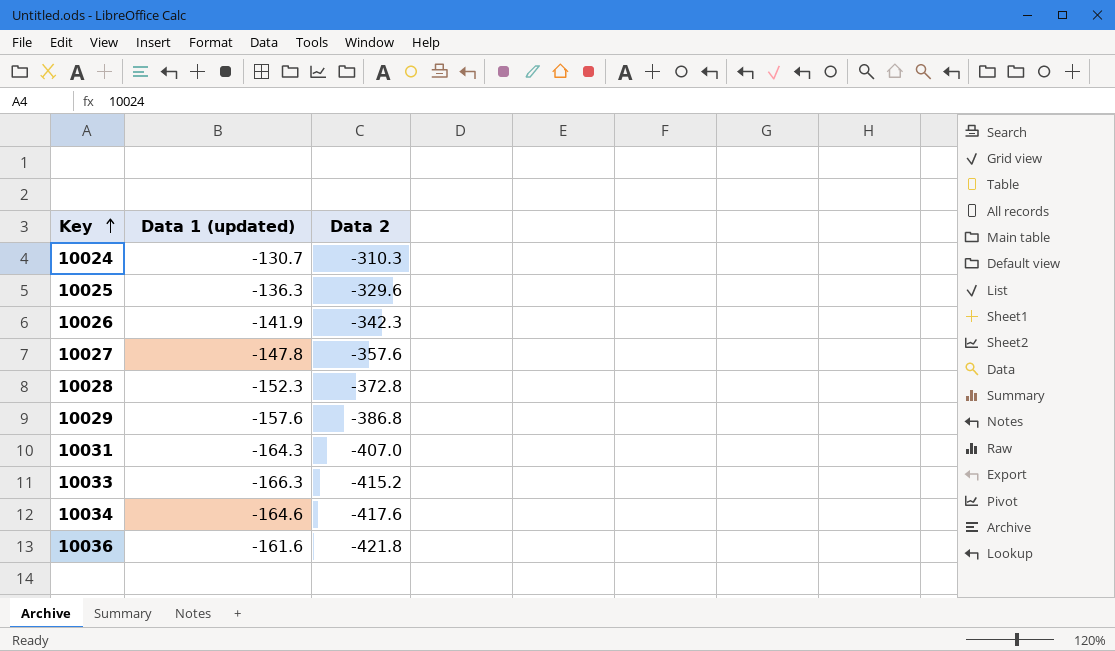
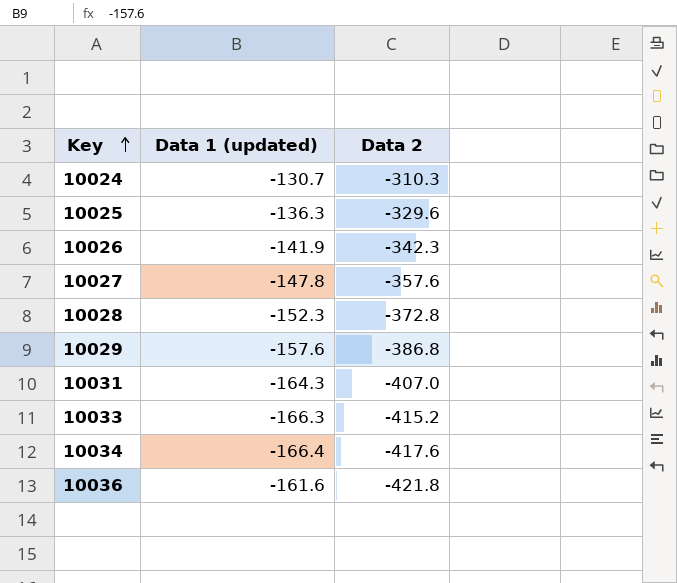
10034 | Data 1 (updated): -164.6 -> -166.4

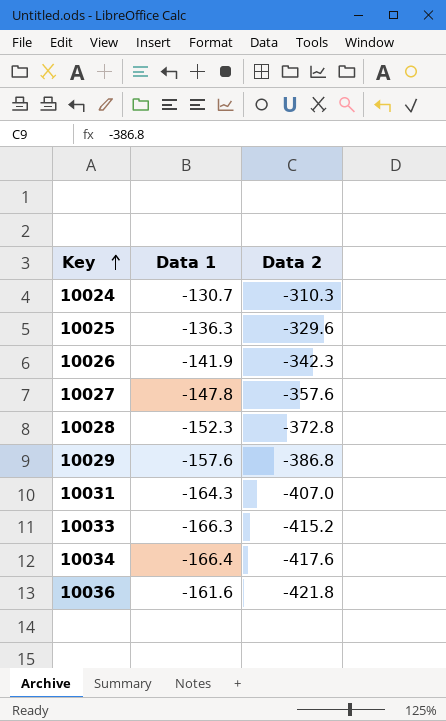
column name: Data 1 (updated) -> Data 1

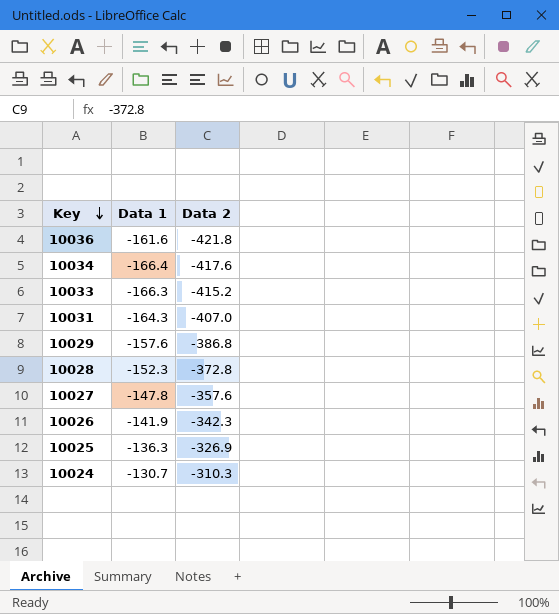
row order: Key ascending -> Key descending
10025 | Data 2: -329.6 -> -326.9

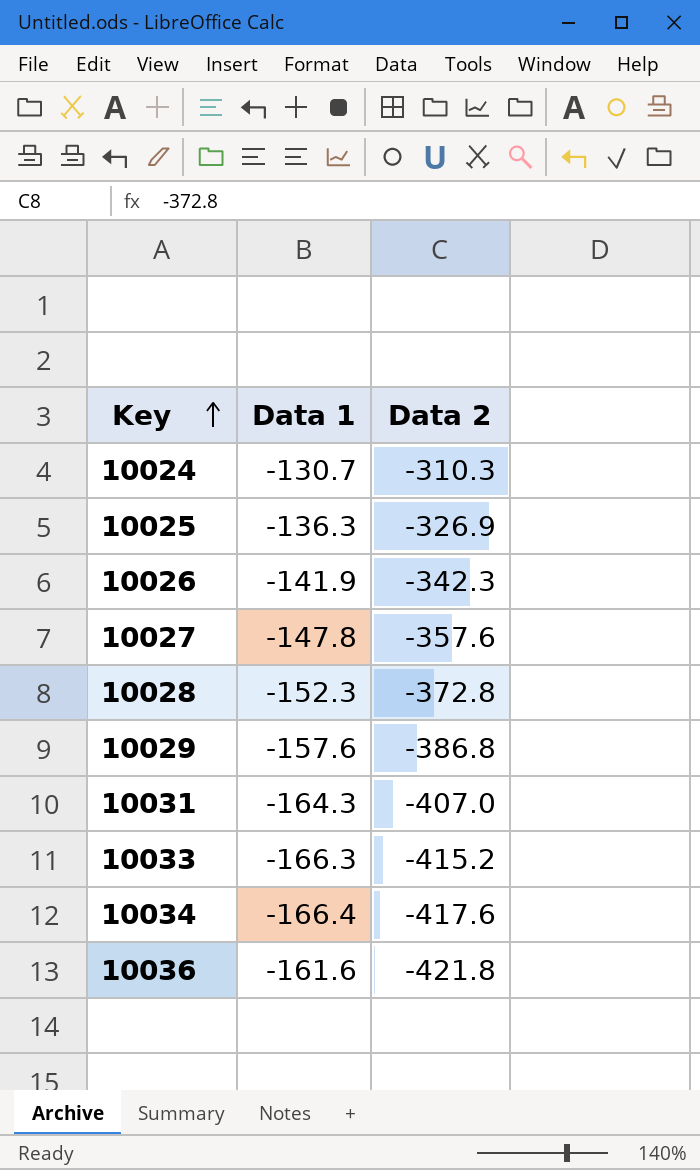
row order: Key descending -> Key ascending

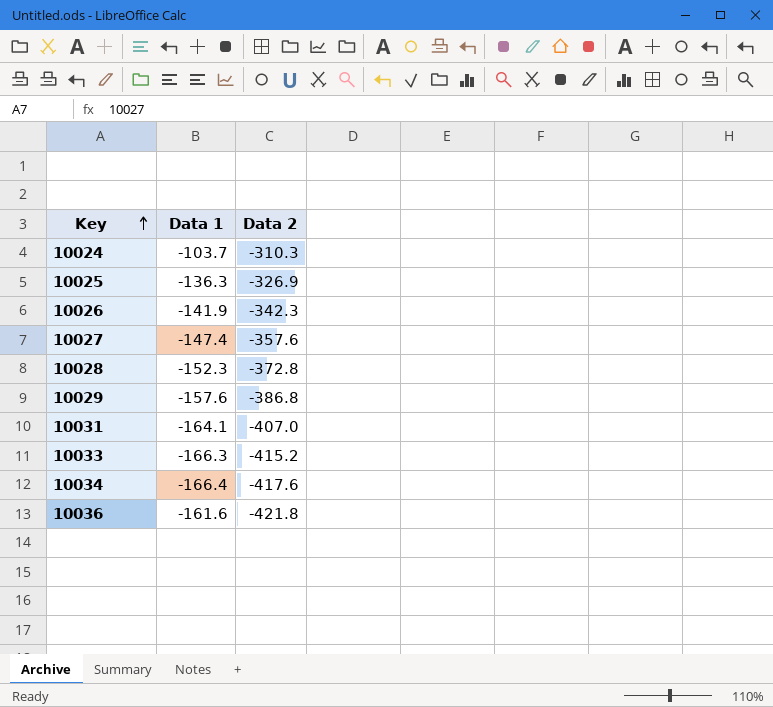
10024 | Data 1: -130.7 -> -103.7
10027 | Data 1: -147.8 -> -147.4
10031 | Data 1: -164.3 -> -164.1

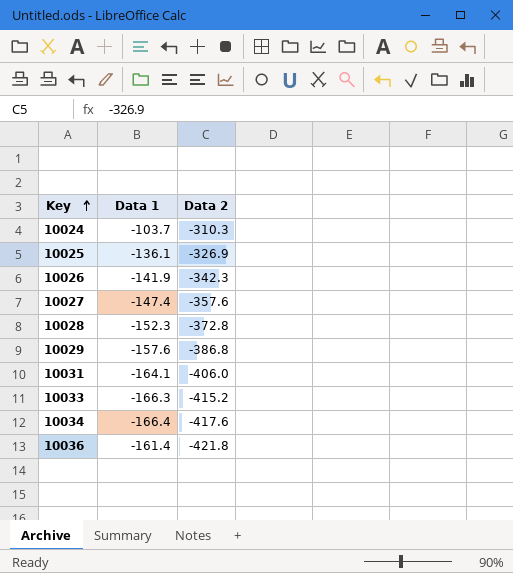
10025 | Data 1: -136.3 -> -136.1
10031 | Data 2: -407.0 -> -406.0
10036 | Data 1: -161.6 -> -161.4

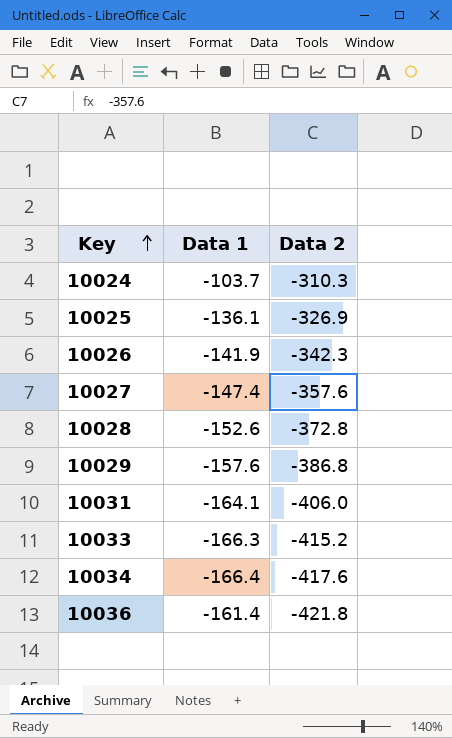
10028 | Data 1: -152.3 -> -152.6

